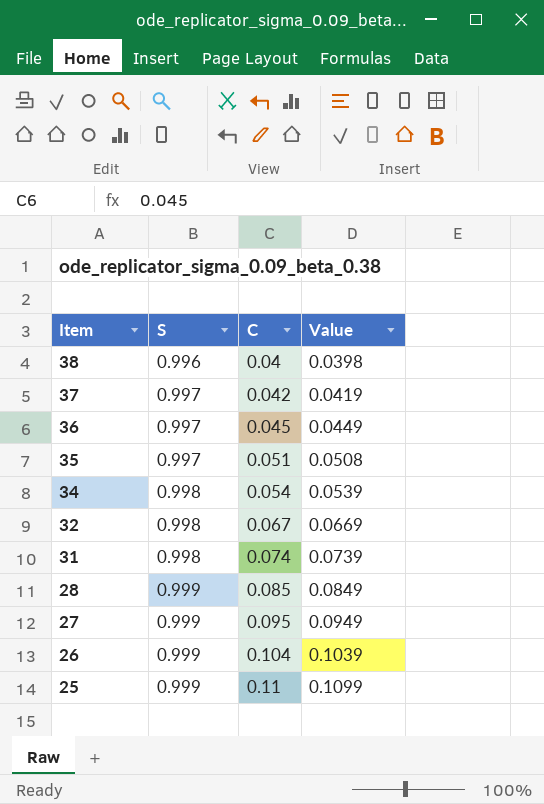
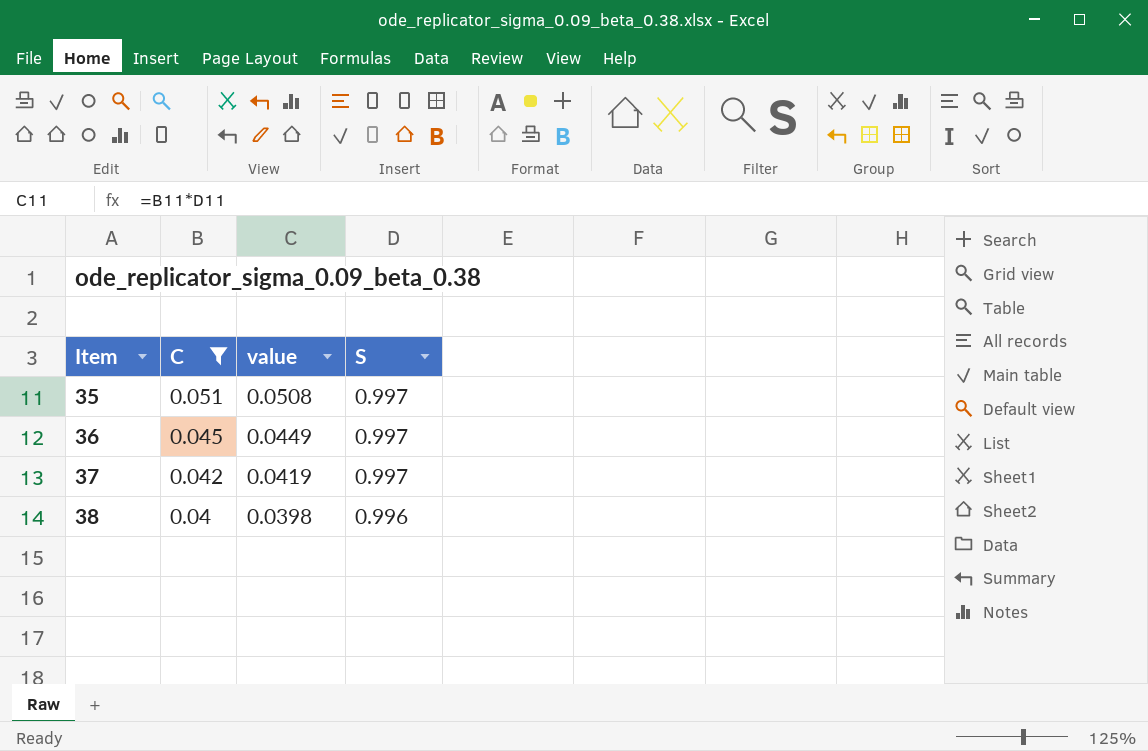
filter: none -> C <= 0.051
row order: Item descending -> Item ascending
column name: Value -> value
column S | position: 2 -> 4

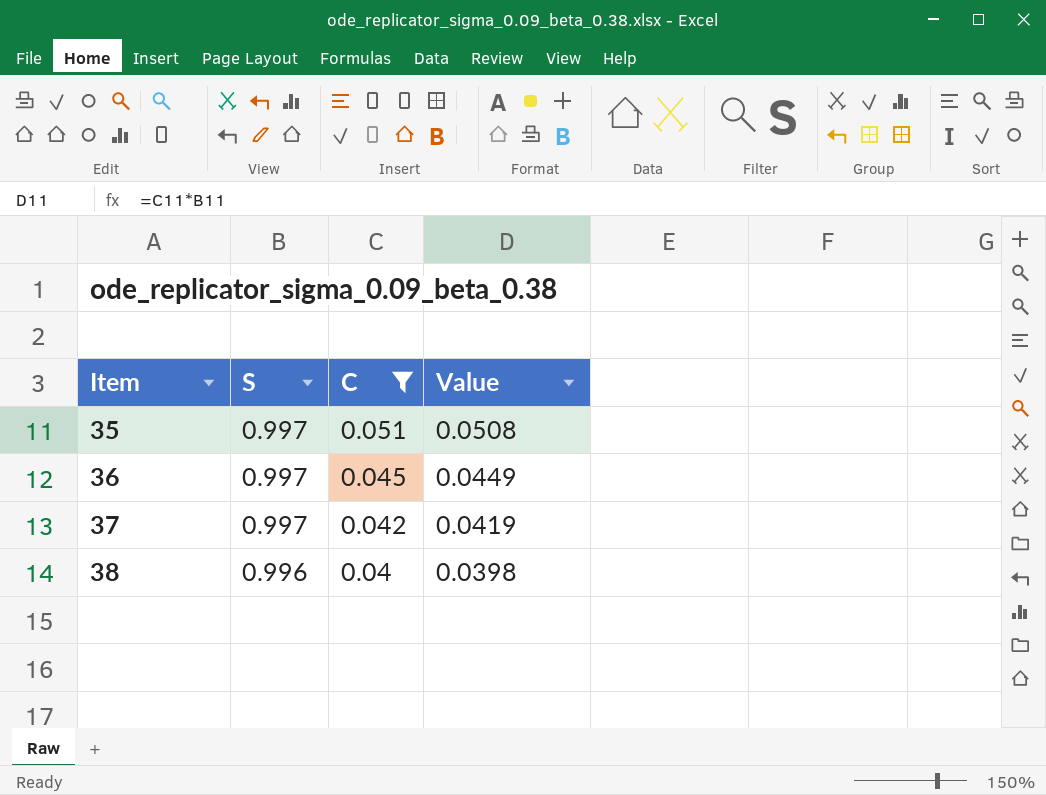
column S | position: 4 -> 2
column name: value -> Value

